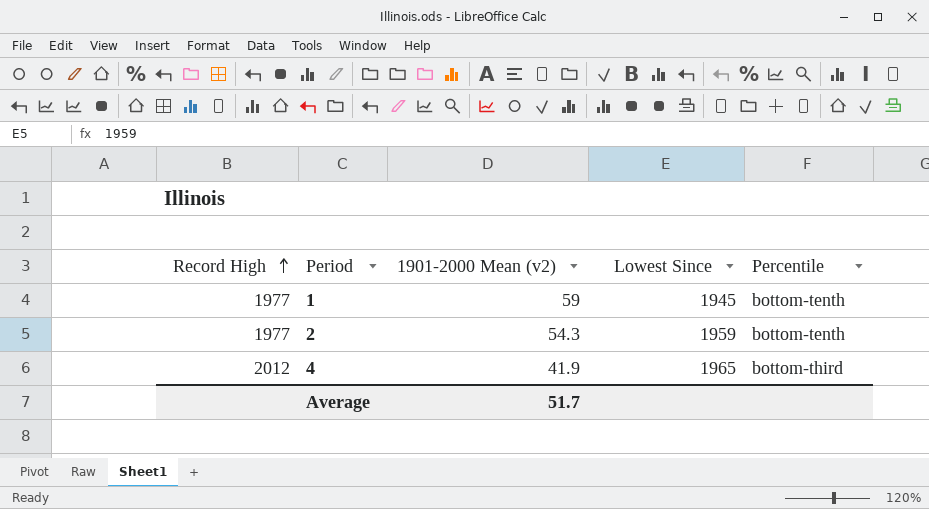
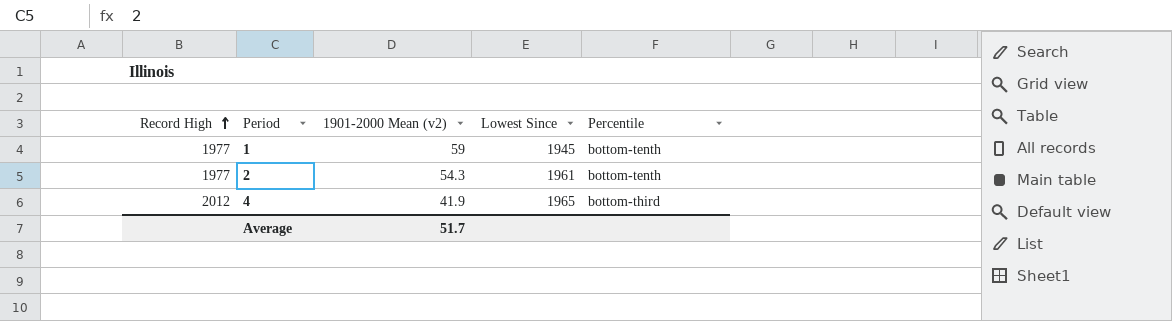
2 | Lowest Since: 1959 -> 1961

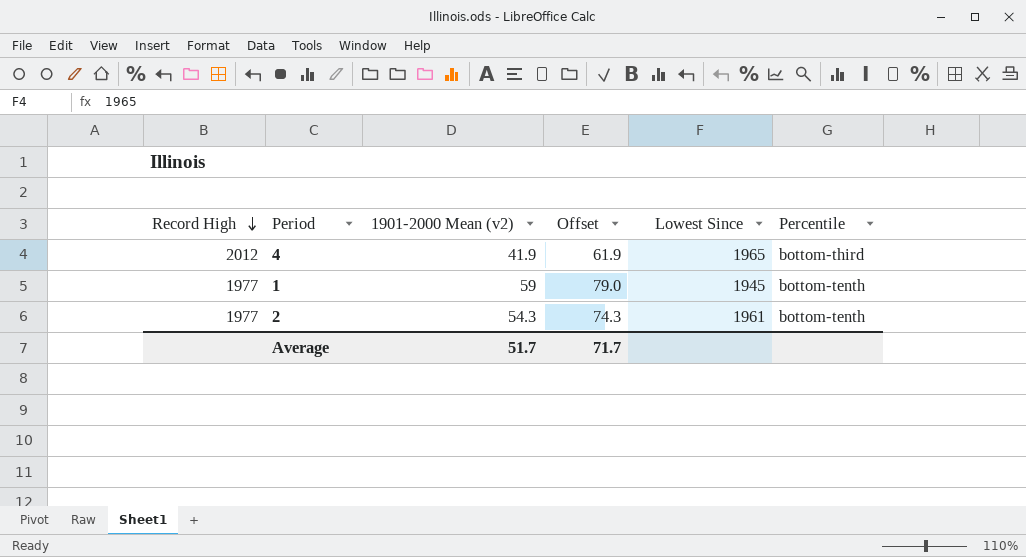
row order: Record High ascending -> Record High descending
column Offset | formula: none -> [1901-2000 Mean (v2)] + 20

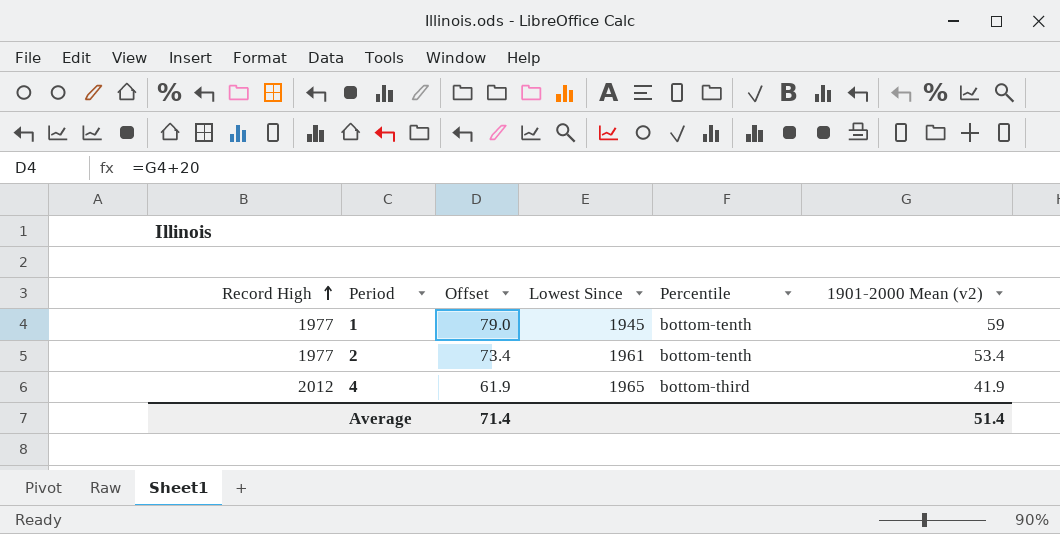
row order: Record High descending -> Record High ascending
column 1901-2000 Mean (v2) | position: 3 -> 6
2 | Offset: 74.3 -> 73.4
2 | 1901-2000 Mean (v2): 54.3 -> 53.4
Average | Offset: 71.7 -> 71.4
Average | 1901-2000 Mean (v2): 51.7 -> 51.4

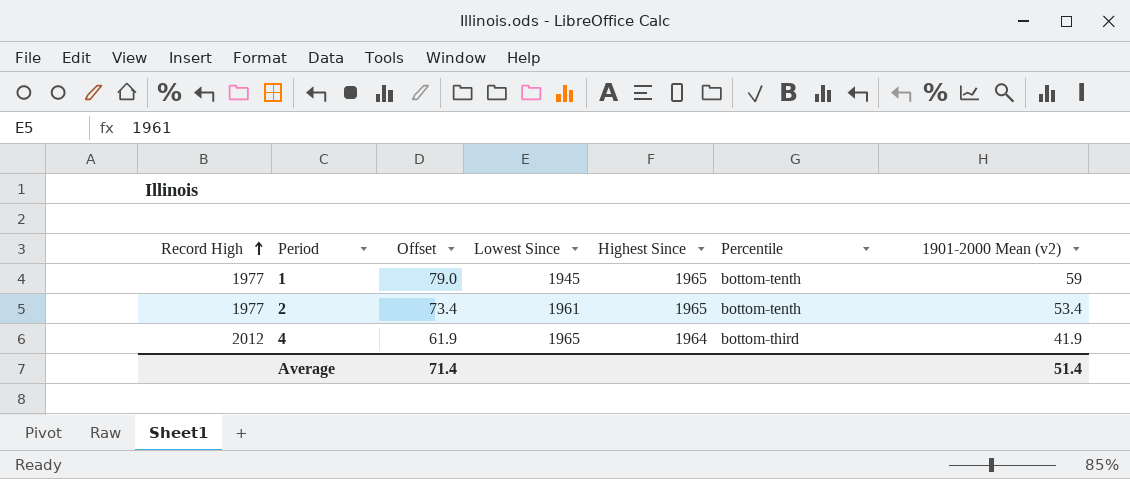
column Highest Since | position: none -> 5

